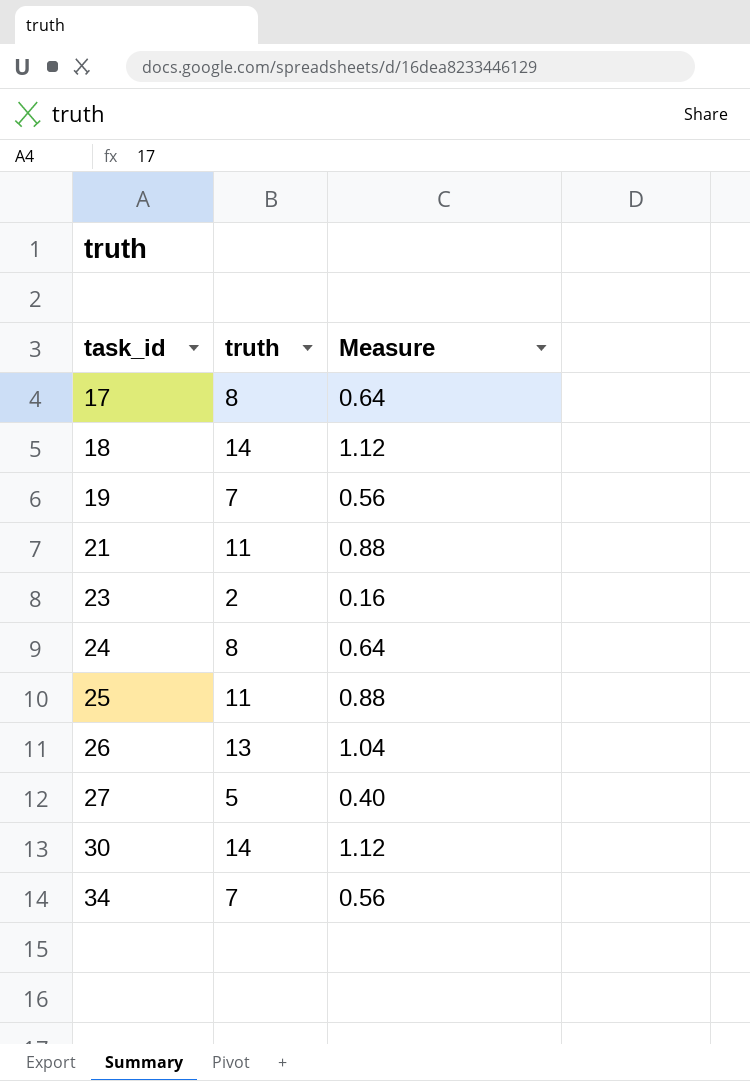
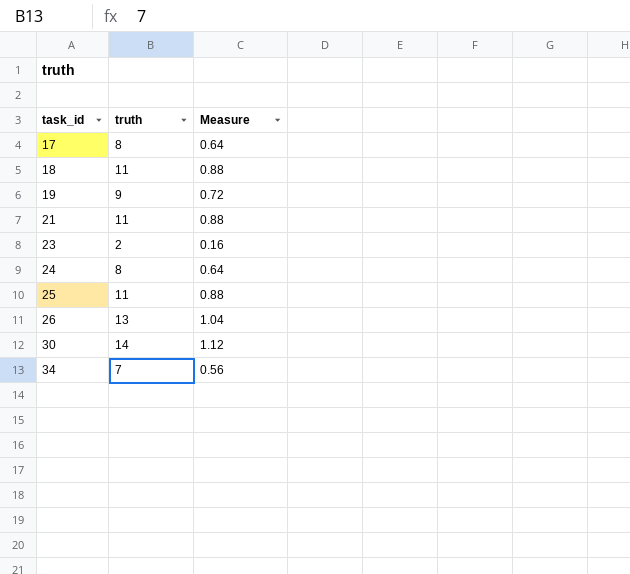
row 27: 5 | 0.40 -> none
18 | truth: 14 -> 11
18 | Measure: 1.12 -> 0.88
19 | truth: 7 -> 9
19 | Measure: 0.56 -> 0.72

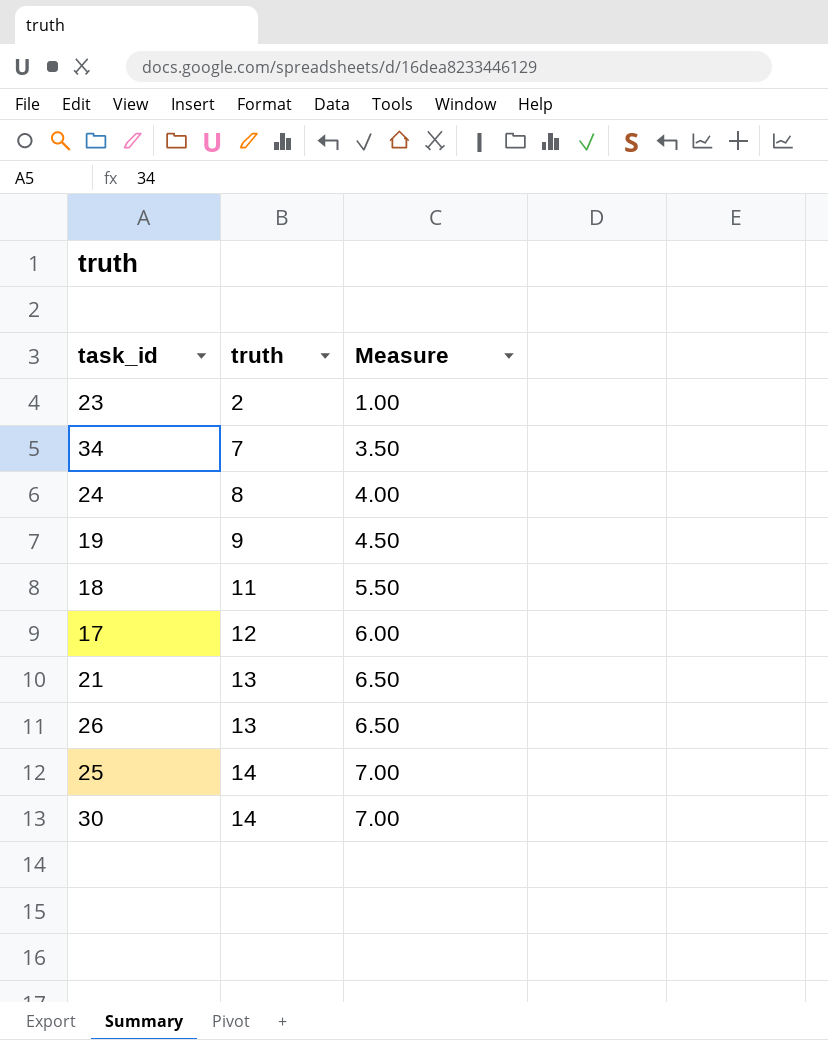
row order: task_id ascending -> truth ascending
column Measure | formula: [truth] * 0.08 -> [truth] * 0.5
17 | truth: 8 -> 12
21 | truth: 11 -> 13
25 | truth: 11 -> 14

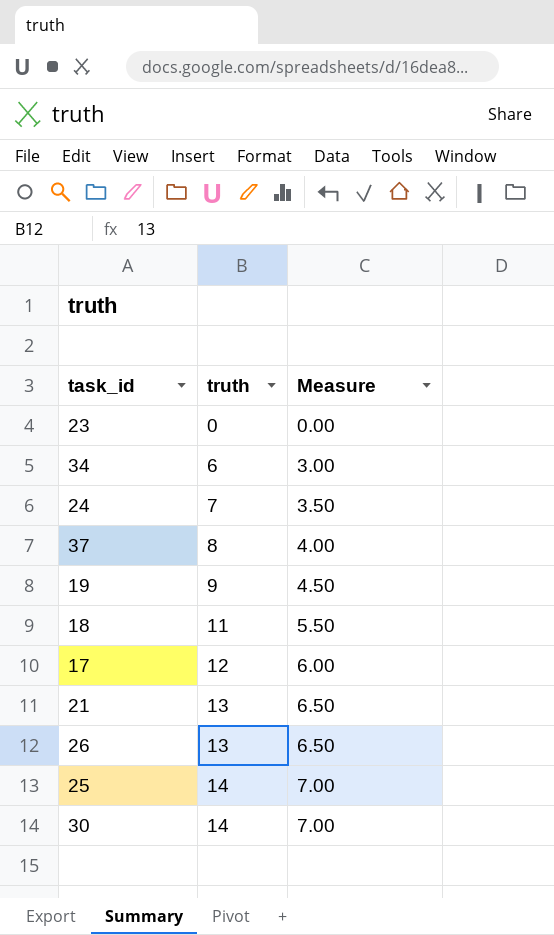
23 | truth: 2 -> 0
23 | Measure: 1.00 -> 0.00
34 | truth: 7 -> 6
34 | Measure: 3.50 -> 3.00
24 | truth: 8 -> 7
24 | Measure: 4.00 -> 3.50
row 37: none -> 8 | 4.00

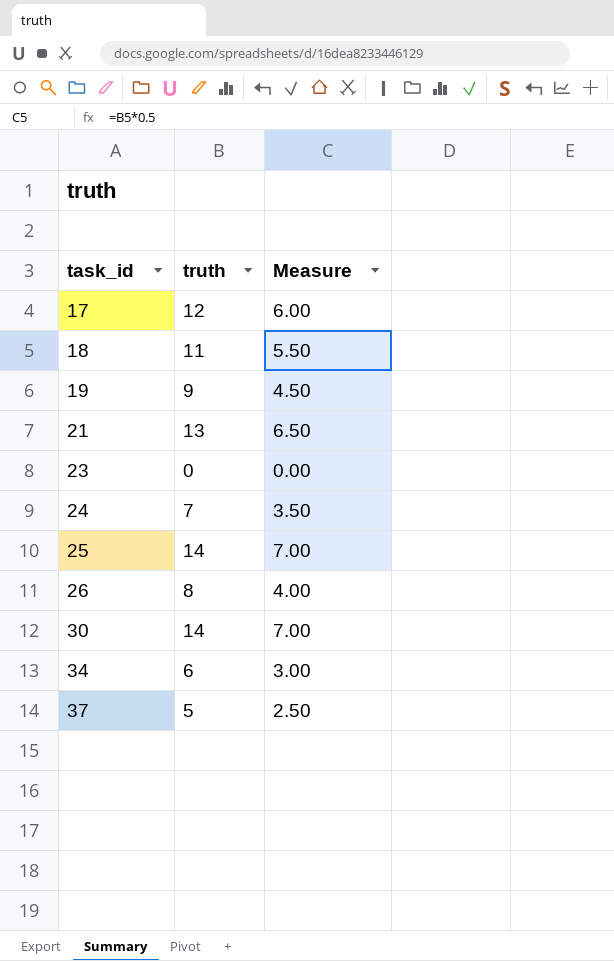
row order: truth ascending -> task_id ascending
26 | truth: 13 -> 8
26 | Measure: 6.50 -> 4.00
37 | truth: 8 -> 5
37 | Measure: 4.00 -> 2.50

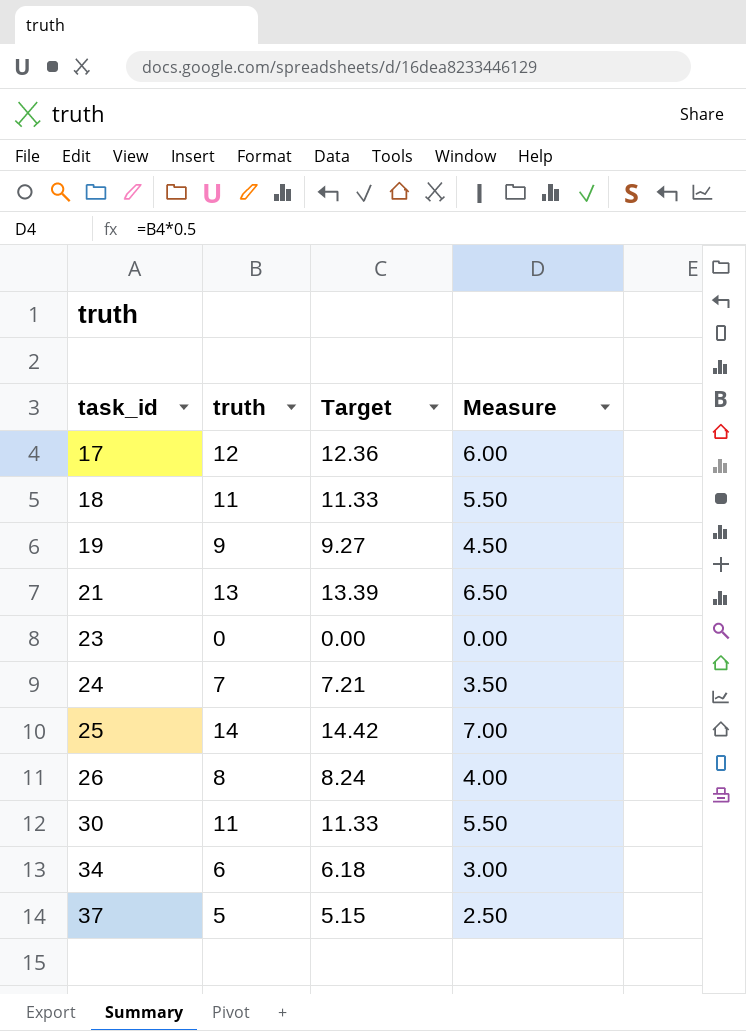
column Target | formula: none -> [truth] * 1.03
30 | truth: 14 -> 11
30 | Measure: 7.00 -> 5.50

